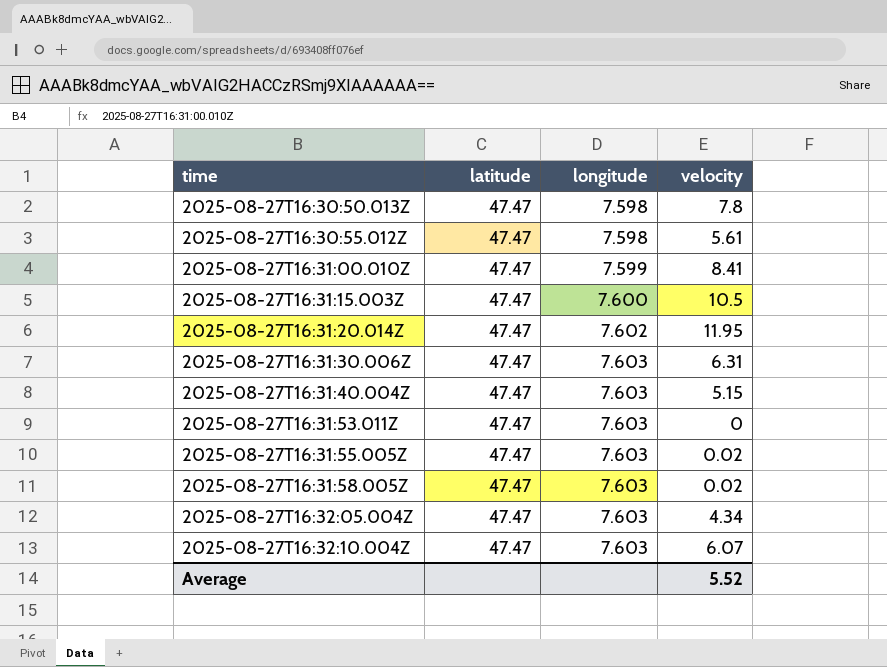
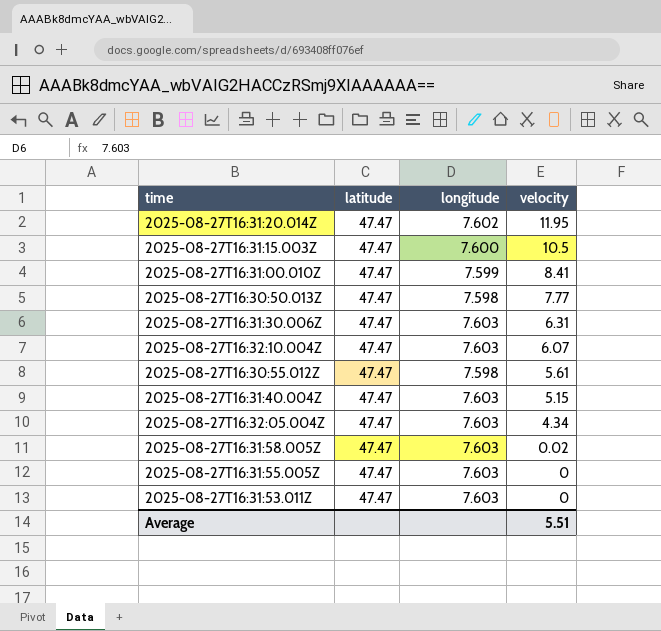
row order: time ascending -> velocity descending
2025-08-27T16:30:50.013Z | velocity: 7.8 -> 7.77
2025-08-27T16:31:55.005Z | velocity: 0.02 -> 0
Average | velocity: 5.52 -> 5.51

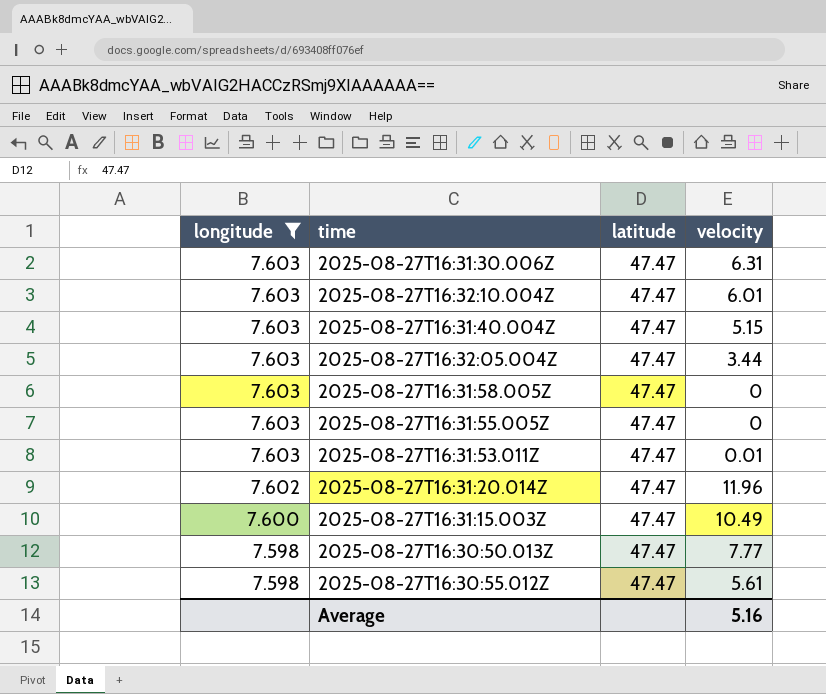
filter: none -> longitude != 7.599
row order: velocity descending -> longitude descending
column longitude | position: 3 -> 1
2025-08-27T16:32:10.004Z | velocity: 6.07 -> 6.01
2025-08-27T16:32:05.004Z | velocity: 4.34 -> 3.44
2025-08-27T16:31:58.005Z | velocity: 0.02 -> 0
2025-08-27T16:31:53.011Z | velocity: 0 -> 0.01
2025-08-27T16:31:20.014Z | velocity: 11.95 -> 11.96
2025-08-27T16:31:15.003Z | velocity: 10.5 -> 10.49
Average | velocity: 5.51 -> 5.16

